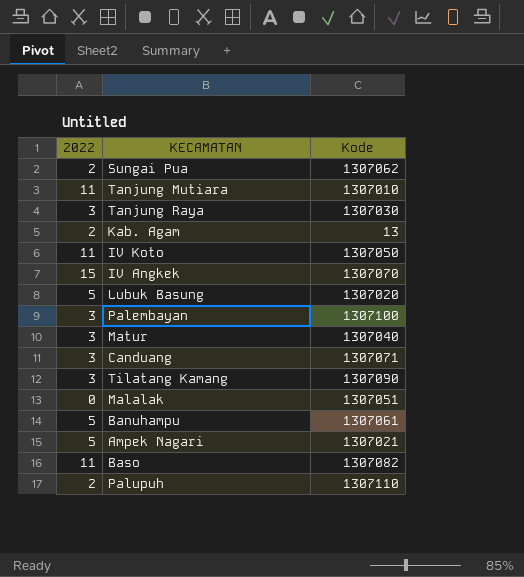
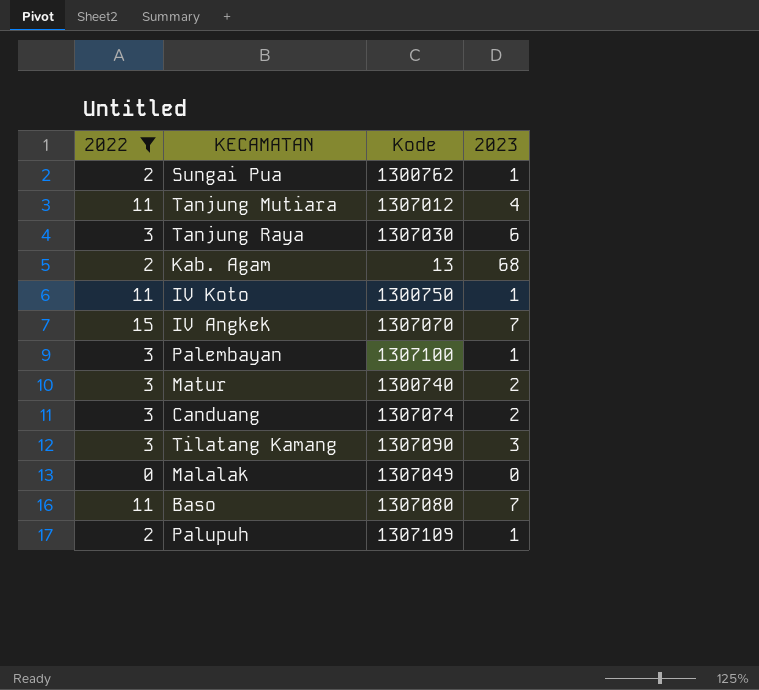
filter: none -> 2022 != 5
column 2023 | position: none -> 4
Sungai Pua | Kode: 1307062 -> 1300762
Tanjung Mutiara | Kode: 1307010 -> 1307012
IV Koto | Kode: 1307050 -> 1300750
Matur | Kode: 1307040 -> 1300740
Canduang | Kode: 1307071 -> 1307074
Malalak | Kode: 1307051 -> 1307049
Baso | Kode: 1307082 -> 1307080
Palupuh | Kode: 1307110 -> 1307109

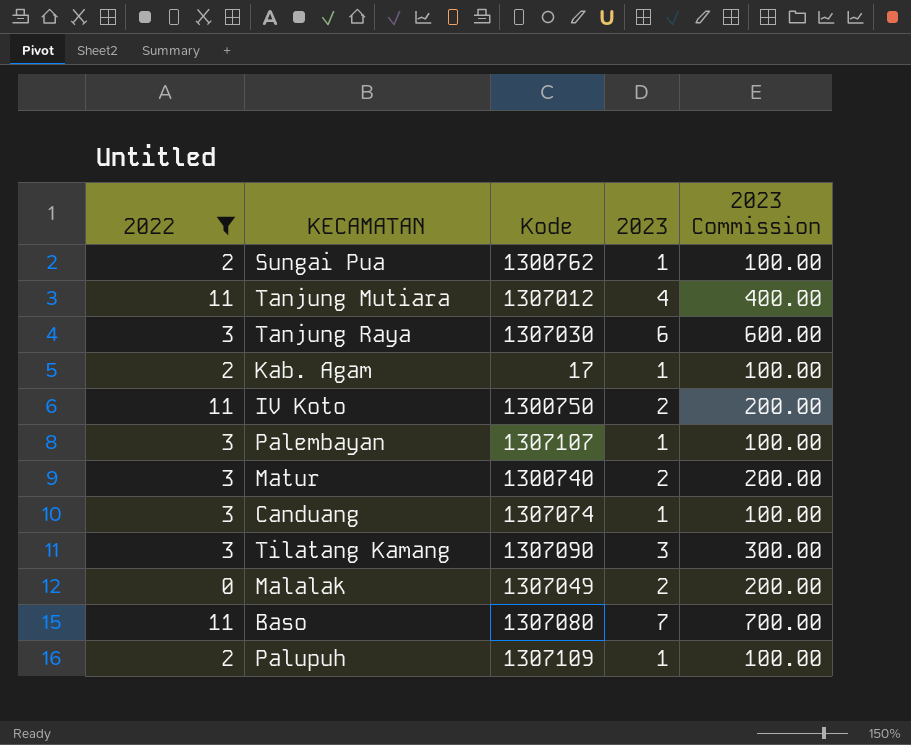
column 2023 Commission | formula: none -> [2023] * 100
row IV Angkek: 15 | 1307070 | 7 -> none
Kab. Agam | Kode: 13 -> 17
Kab. Agam | 2023: 68 -> 1
IV Koto | 2023: 1 -> 2
Palembayan | Kode: 1307100 -> 1307107
Canduang | 2023: 2 -> 1
Malalak | 2023: 0 -> 2

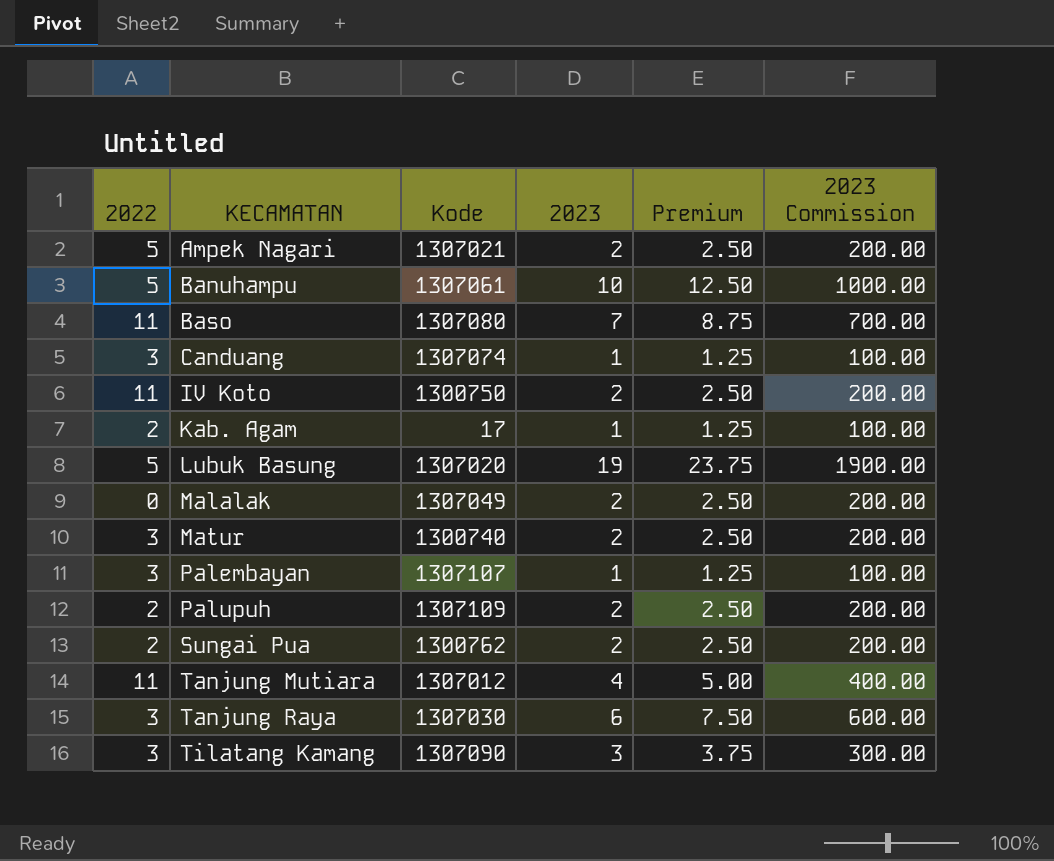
filter: 2022 != 5 -> none
row order: none -> KECAMATAN ascending
column Premium | formula: none -> [2023] * 1.25
Palupuh | 2023: 1 -> 2
Palupuh | 2023 Commission: 100.00 -> 200.00
Sungai Pua | 2023: 1 -> 2
Sungai Pua | 2023 Commission: 100.00 -> 200.00

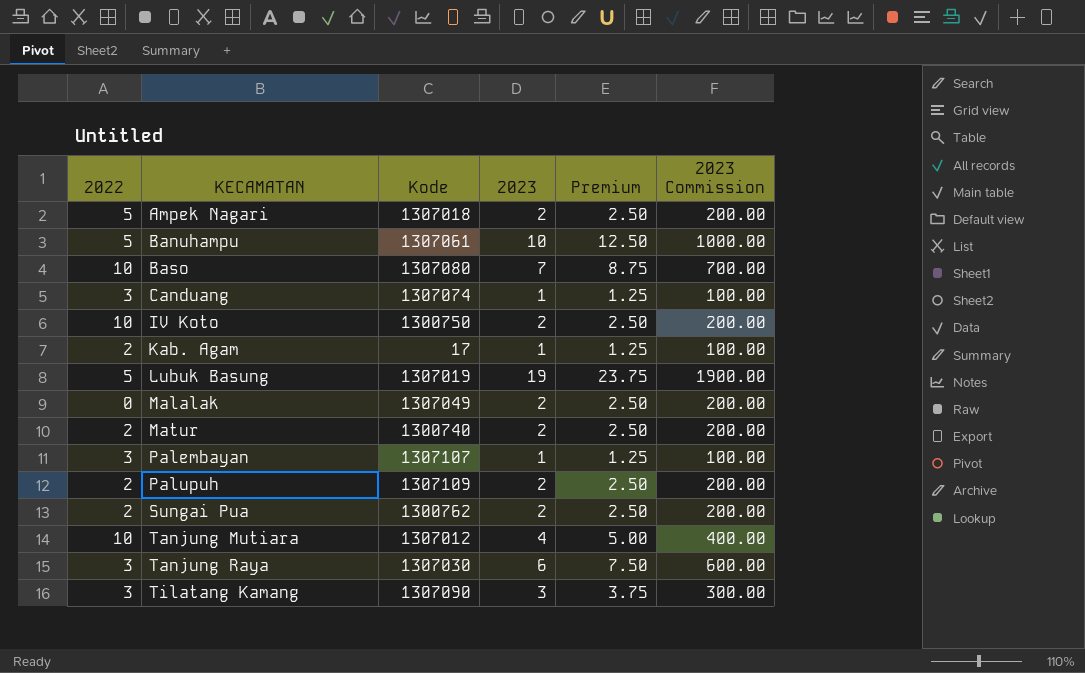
Ampek Nagari | Kode: 1307021 -> 1307018
Baso | 2022: 11 -> 10
IV Koto | 2022: 11 -> 10
Lubuk Basung | Kode: 1307020 -> 1307019
Matur | 2022: 3 -> 2
Tanjung Mutiara | 2022: 11 -> 10

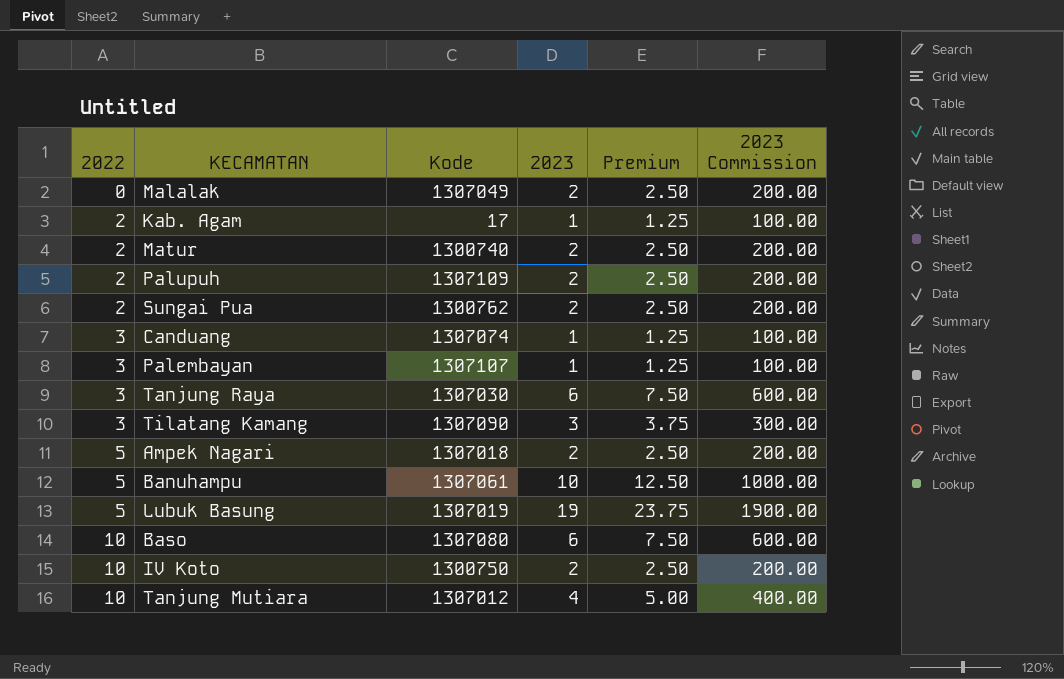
row order: KECAMATAN ascending -> 2022 ascending
Baso | 2023: 7 -> 6
Baso | Premium: 8.75 -> 7.50
Baso | 2023 Commission: 700.00 -> 600.00

